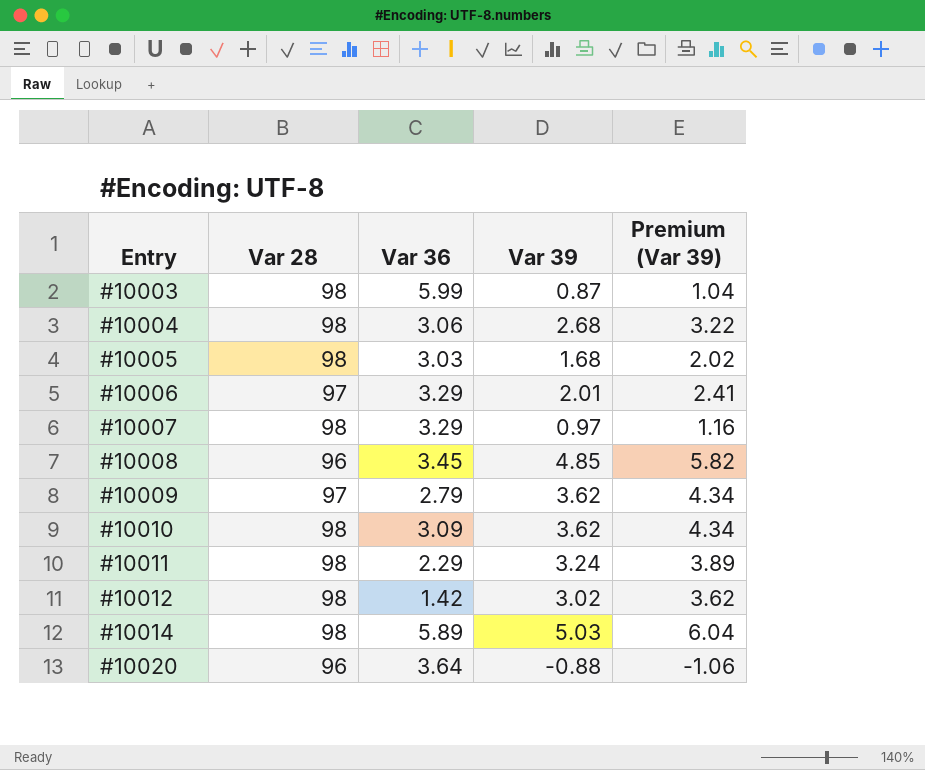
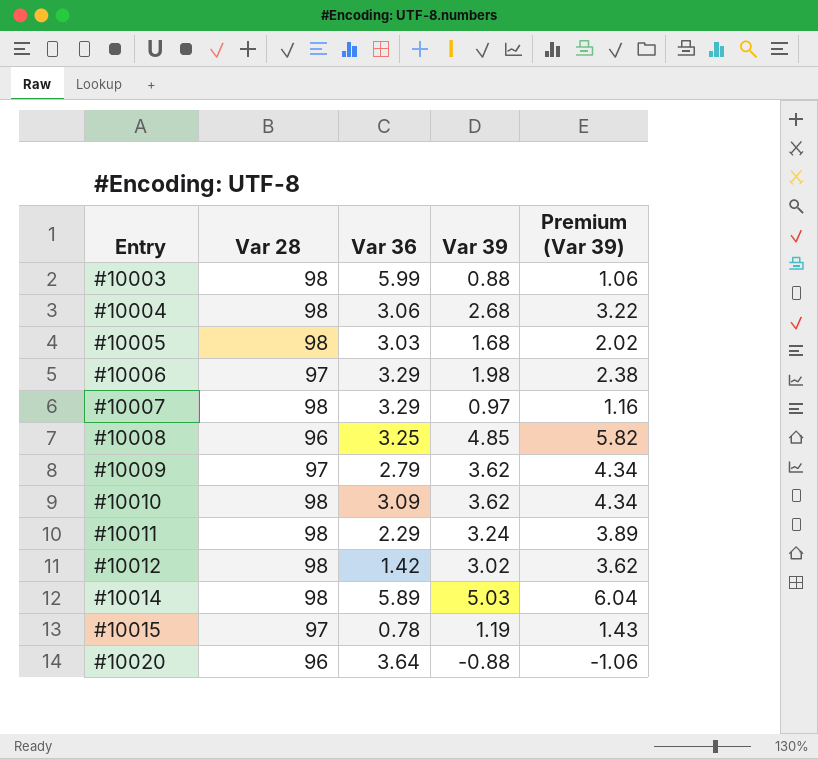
#10003 | Var 39: 0.87 -> 0.88
#10003 | Premium (Var 39): 1.04 -> 1.06
#10006 | Var 39: 2.01 -> 1.98
#10006 | Premium (Var 39): 2.41 -> 2.38
#10008 | Var 36: 3.45 -> 3.25
row #10015: none -> 97 | 0.78 | 1.19 | 1.43

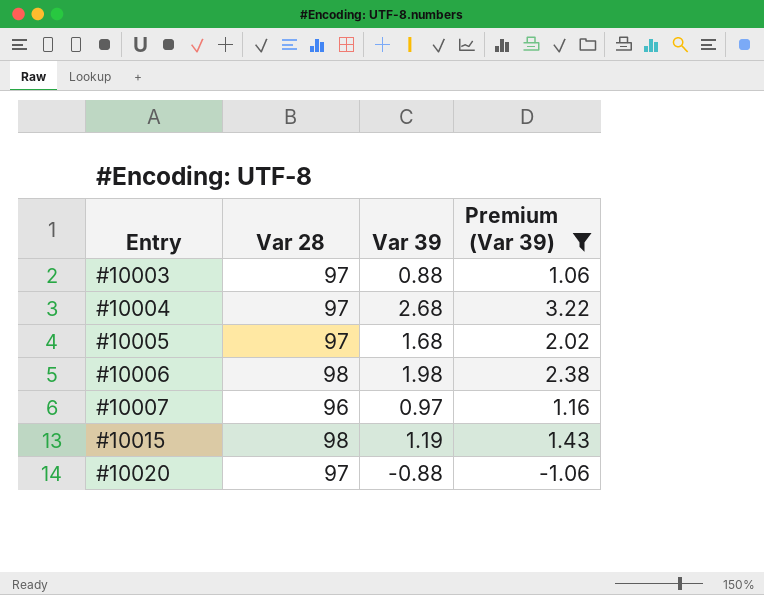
filter: none -> Premium (Var 39) <= 3.22
column Var 36 | position: 3 -> none
#10003 | Var 28: 98 -> 97
#10004 | Var 28: 98 -> 97
#10005 | Var 28: 98 -> 97
#10006 | Var 28: 97 -> 98
#10007 | Var 28: 98 -> 96
#10015 | Var 28: 97 -> 98
#10020 | Var 28: 96 -> 97

